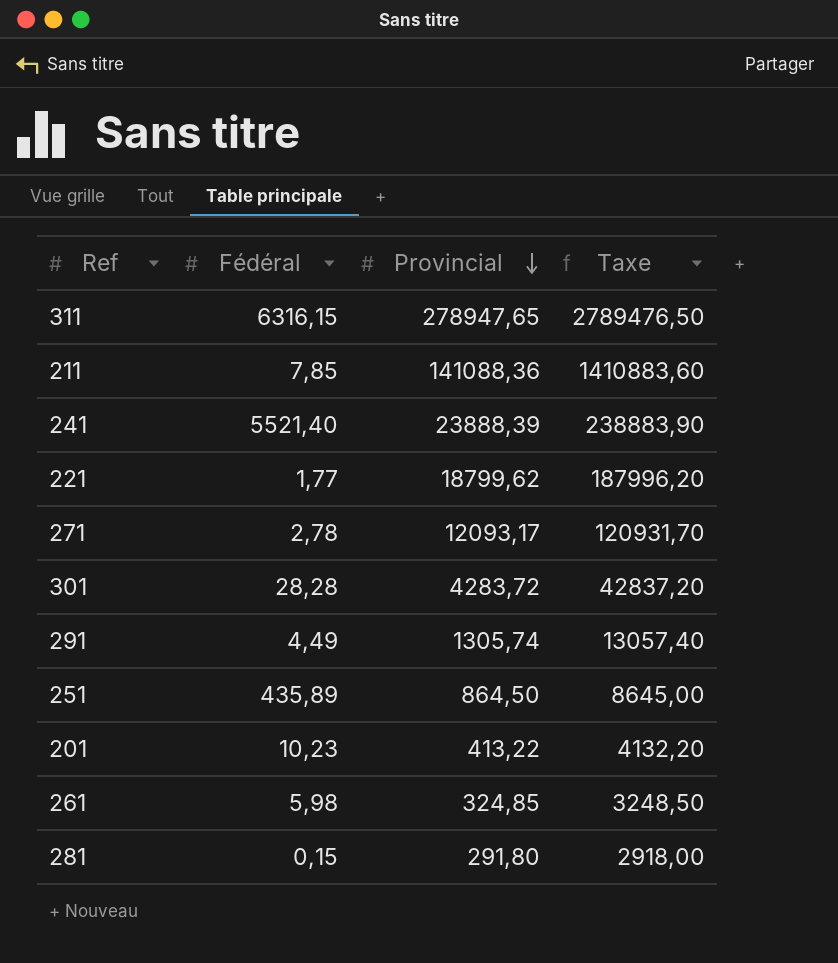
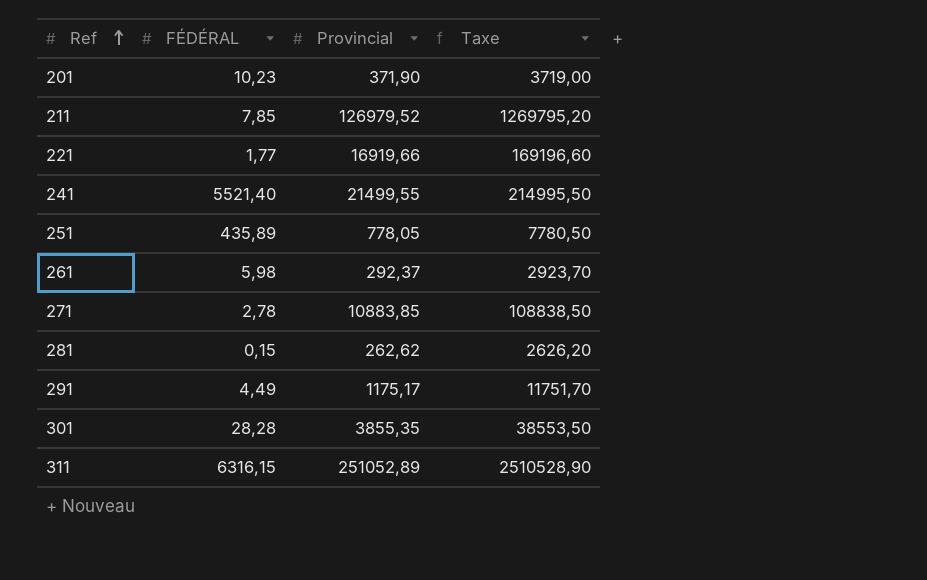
row order: Provincial descending -> Ref ascending
column name: Fédéral -> FÉDÉRAL
201 | Provincial: 413,22 -> 371,90
201 | Taxe: 4132,20 -> 3719,00
211 | Provincial: 141088,36 -> 126979,52
211 | Taxe: 1410883,60 -> 1269795,20
221 | Provincial: 18799,62 -> 16919,66
221 | Taxe: 187996,20 -> 169196,60
241 | Provincial: 23888,39 -> 21499,55
241 | Taxe: 238883,90 -> 214995,50
251 | Provincial: 864,50 -> 778,05
251 | Taxe: 8645,00 -> 7780,50
261 | Provincial: 324,85 -> 292,37
261 | Taxe: 3248,50 -> 2923,70
271 | Provincial: 12093,17 -> 10883,85
271 | Taxe: 120931,70 -> 108838,50
281 | Provincial: 291,80 -> 262,62
281 | Taxe: 2918,00 -> 2626,20
291 | Provincial: 1305,74 -> 1175,17
291 | Taxe: 13057,40 -> 11751,70
301 | Provincial: 4283,72 -> 3855,35
301 | Taxe: 42837,20 -> 38553,50
311 | Provincial: 278947,65 -> 251052,89
311 | Taxe: 2789476,50 -> 2510528,90

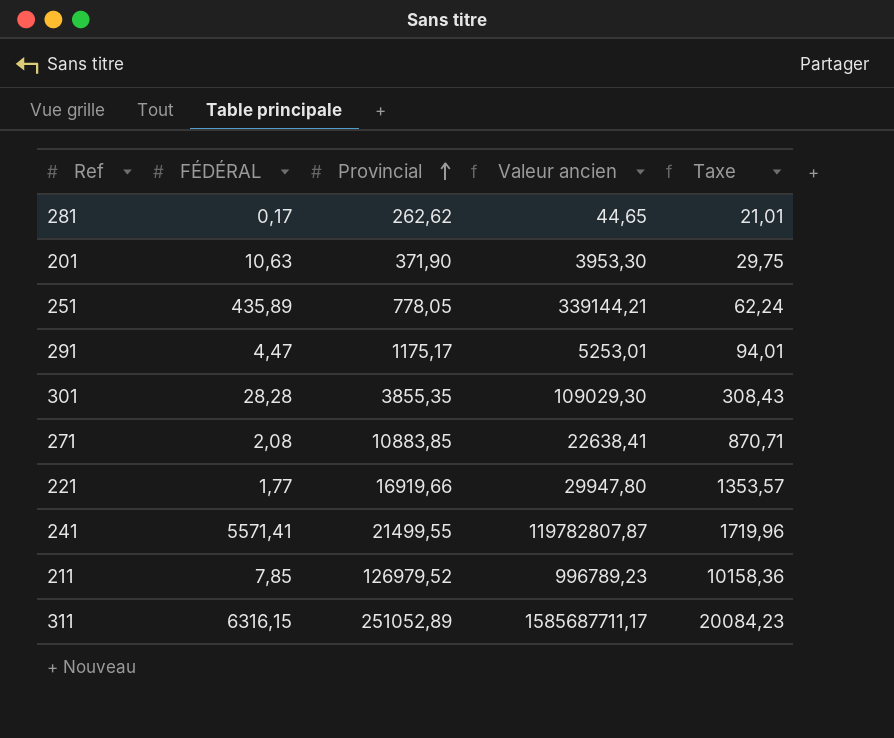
row order: Ref ascending -> Provincial ascending
column Valeur ancien | formula: none -> [FÉDÉRAL] * [Provincial]
column Taxe | formula: [Provincial] * 10 -> [Provincial] * 0,08
row 261: 5,98 | 292,37 | 2923,70 -> none
281 | FÉDÉRAL: 0,15 -> 0,17
201 | FÉDÉRAL: 10,23 -> 10,63
291 | FÉDÉRAL: 4,49 -> 4,47
271 | FÉDÉRAL: 2,78 -> 2,08
241 | FÉDÉRAL: 5521,40 -> 5571,41

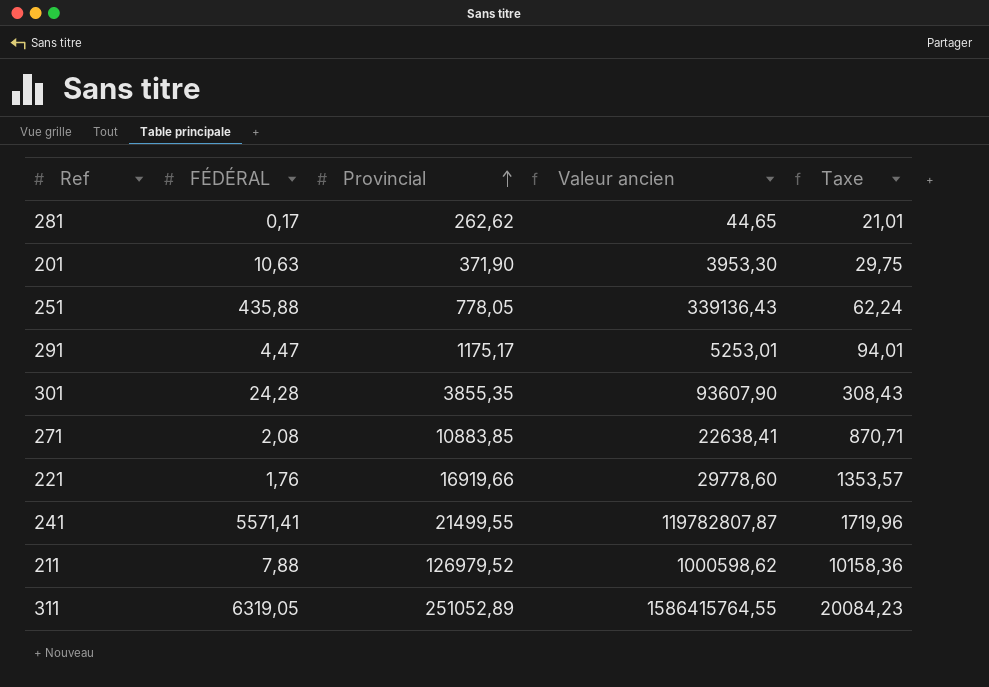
251 | FÉDÉRAL: 435,89 -> 435,88
251 | Valeur ancien: 339144,21 -> 339136,43
301 | FÉDÉRAL: 28,28 -> 24,28
301 | Valeur ancien: 109029,30 -> 93607,90
221 | FÉDÉRAL: 1,77 -> 1,76
221 | Valeur ancien: 29947,80 -> 29778,60
211 | FÉDÉRAL: 7,85 -> 7,88
211 | Valeur ancien: 996789,23 -> 1000598,62
311 | FÉDÉRAL: 6316,15 -> 6319,05
311 | Valeur ancien: 1585687711,17 -> 1586415764,55

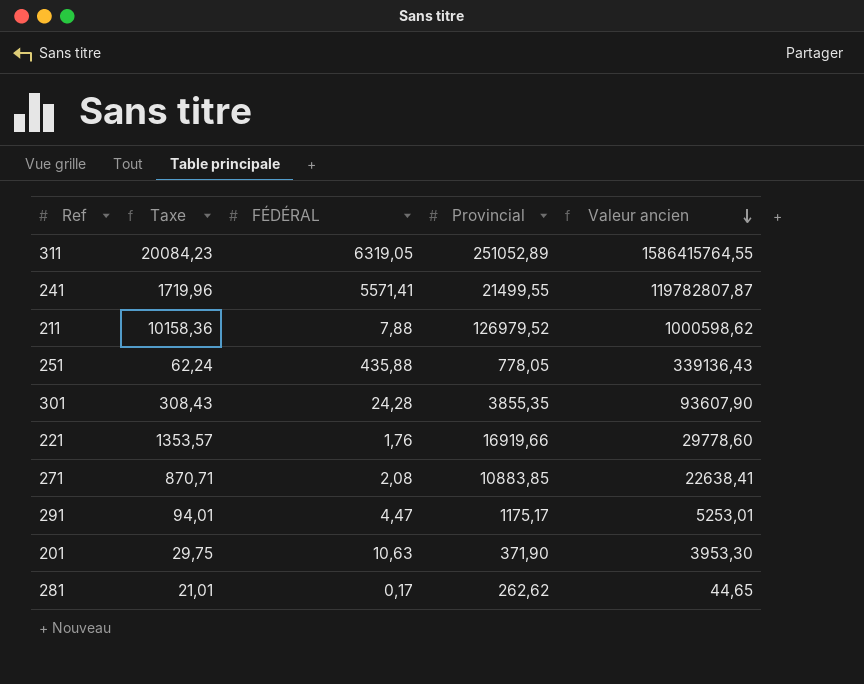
row order: Provincial ascending -> Valeur ancien descending
column Taxe | position: 5 -> 2

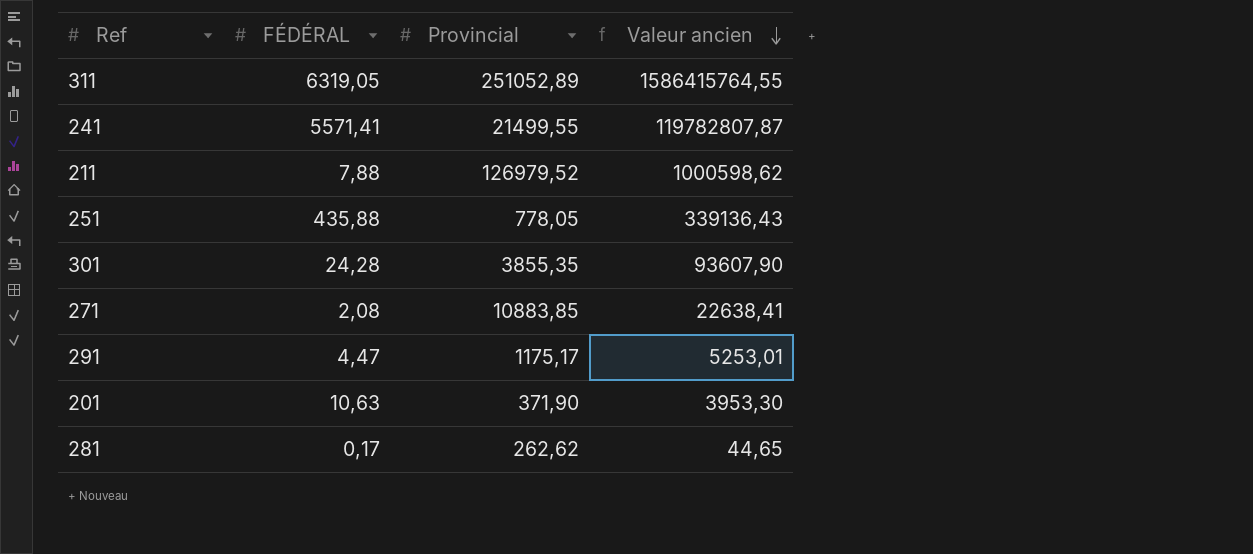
column Taxe | formula: [Provincial] * 0,08 -> none
row 221: 1353,57 | 1,76 | 16919,66 | 29778,60 -> none

